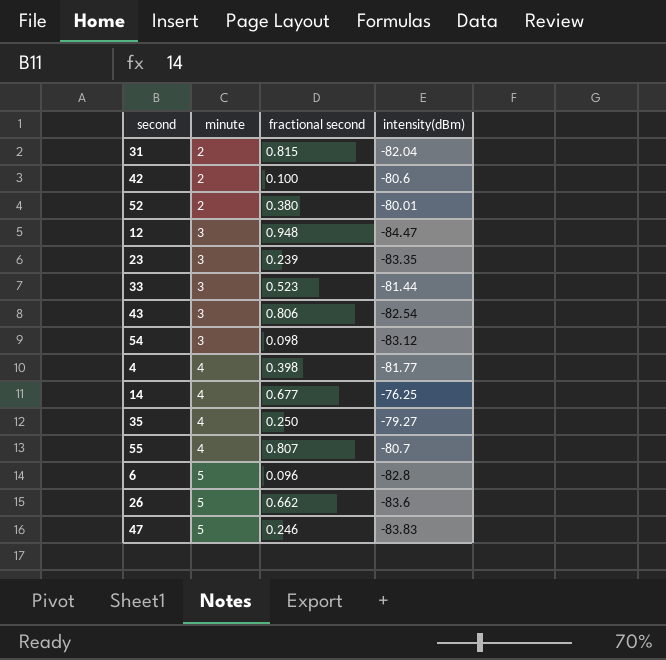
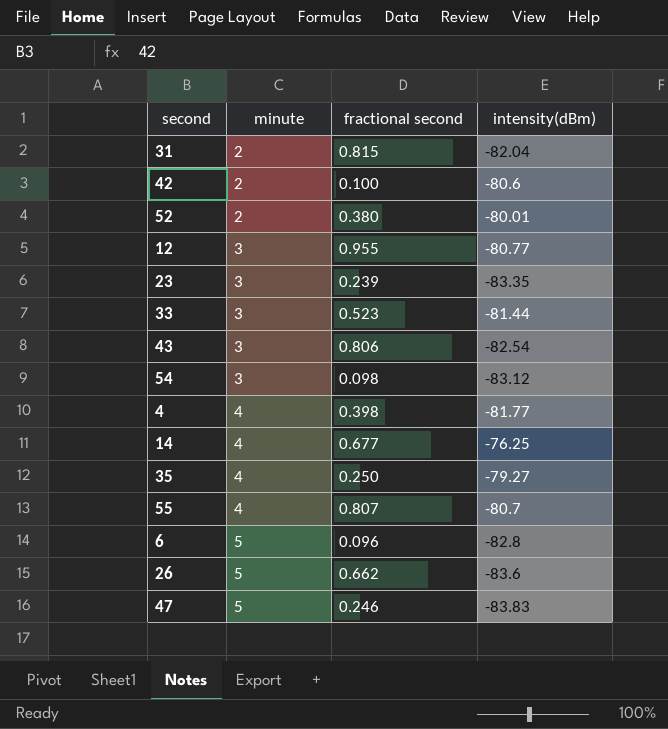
12 | fractional second: 0.948 -> 0.955
12 | intensity(dBm): -84.47 -> -80.77

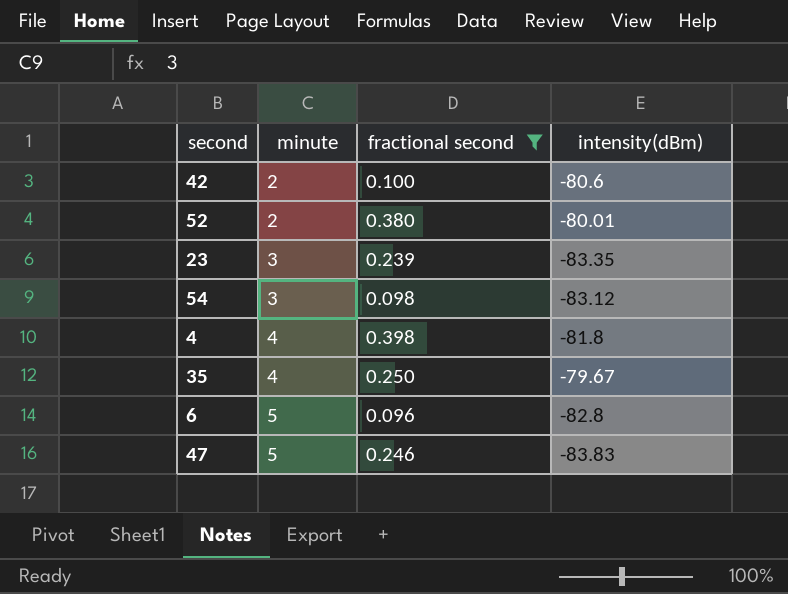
filter: none -> fractional second <= 0.398
4 | intensity(dBm): -81.77 -> -81.8
35 | intensity(dBm): -79.27 -> -79.67

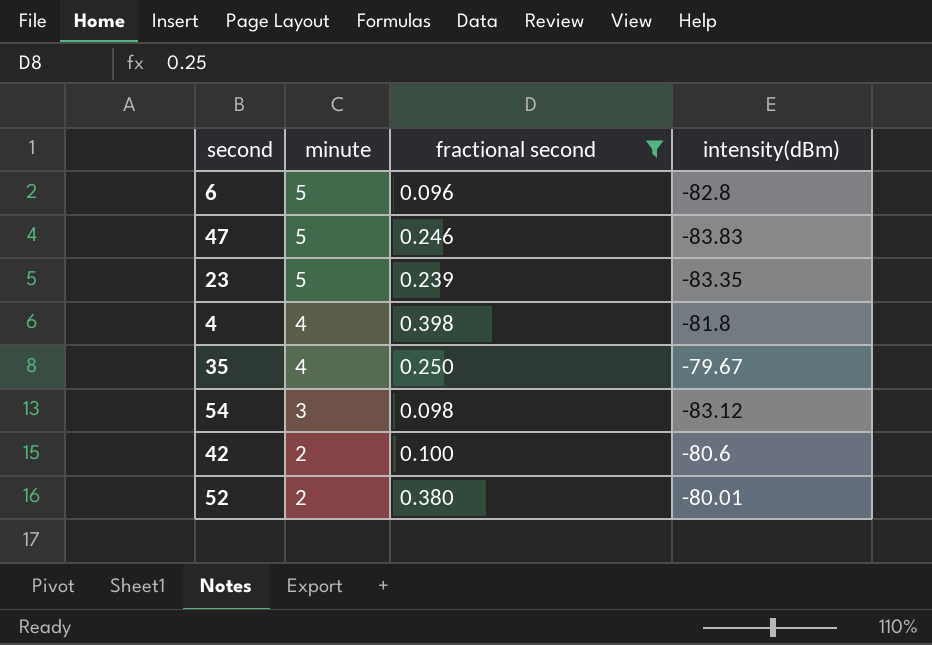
row order: minute ascending -> minute descending
23 | minute: 3 -> 5

